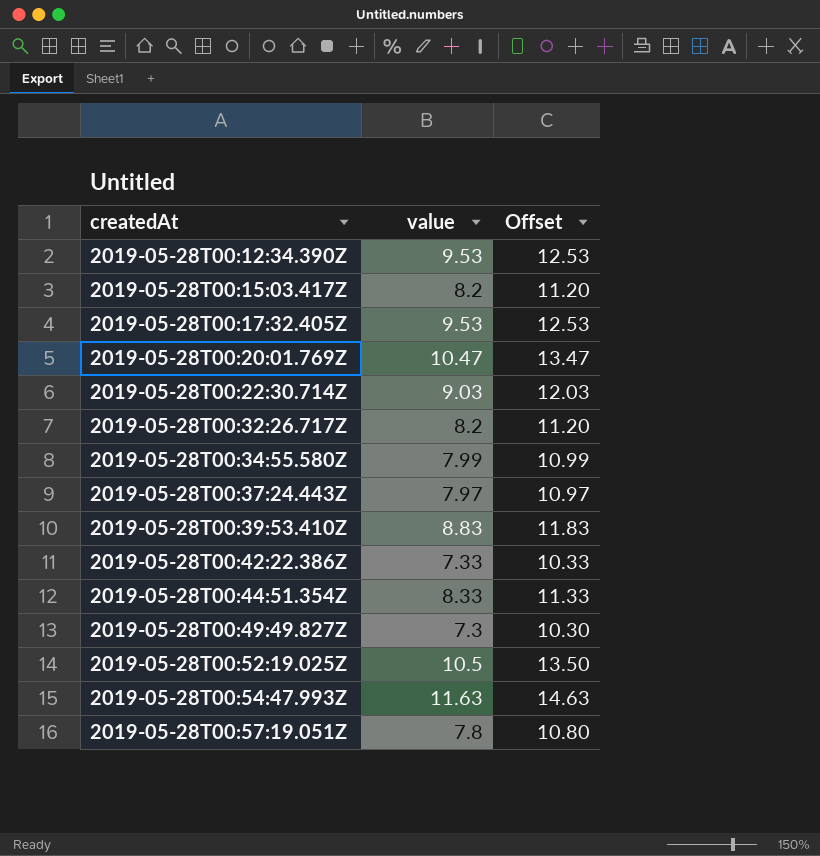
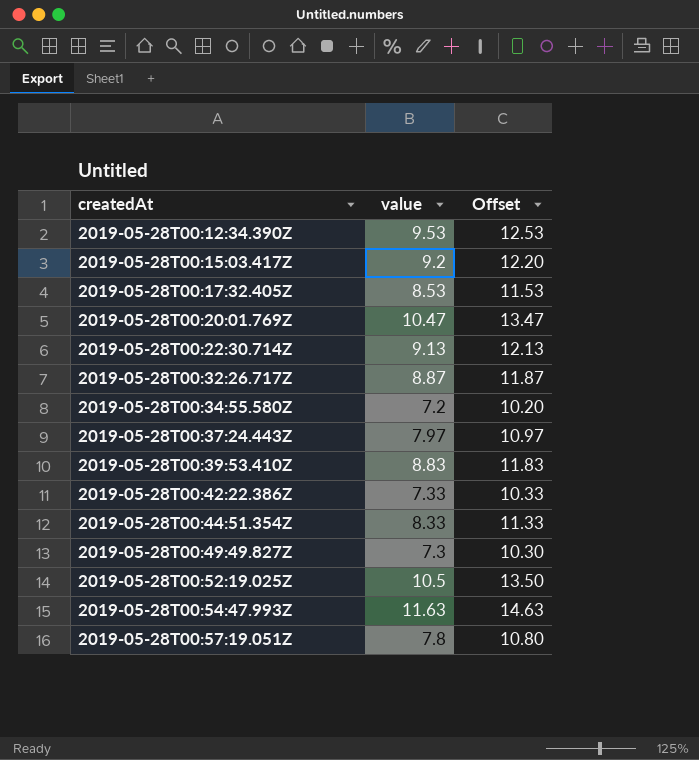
2019-05-28T00:15:03.417Z | value: 8.2 -> 9.2
2019-05-28T00:15:03.417Z | Offset: 11.20 -> 12.20
2019-05-28T00:17:32.405Z | value: 9.53 -> 8.53
2019-05-28T00:17:32.405Z | Offset: 12.53 -> 11.53
2019-05-28T00:22:30.714Z | value: 9.03 -> 9.13
2019-05-28T00:22:30.714Z | Offset: 12.03 -> 12.13
2019-05-28T00:32:26.717Z | value: 8.2 -> 8.87
2019-05-28T00:32:26.717Z | Offset: 11.20 -> 11.87
2019-05-28T00:34:55.580Z | value: 7.99 -> 7.2
2019-05-28T00:34:55.580Z | Offset: 10.99 -> 10.20

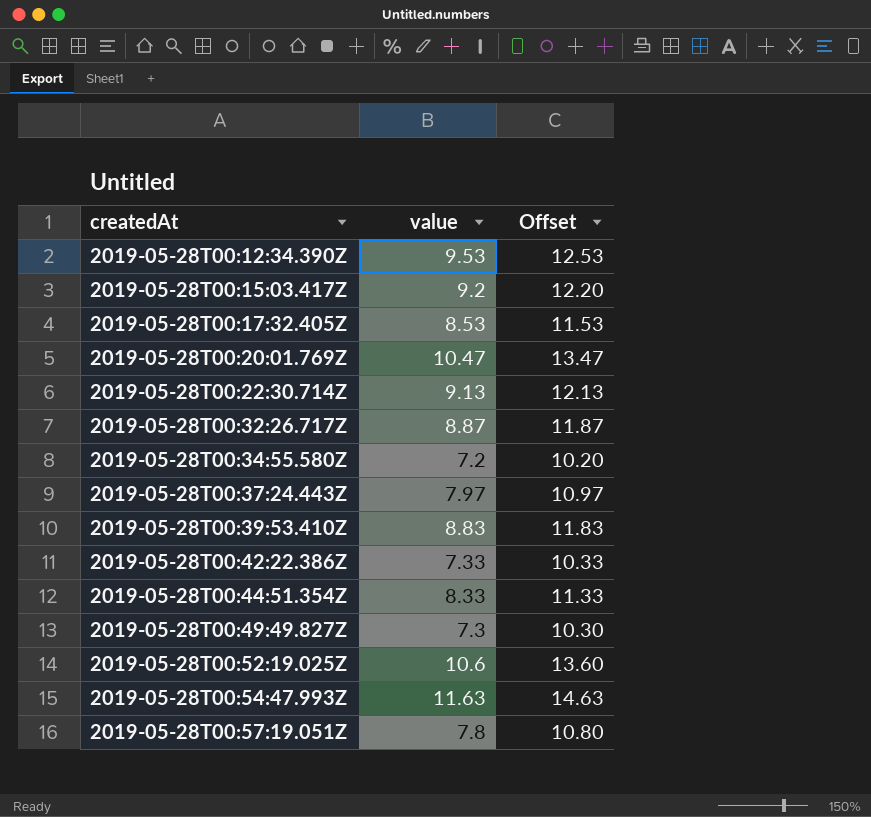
2019-05-28T00:52:19.025Z | value: 10.5 -> 10.6
2019-05-28T00:52:19.025Z | Offset: 13.50 -> 13.60

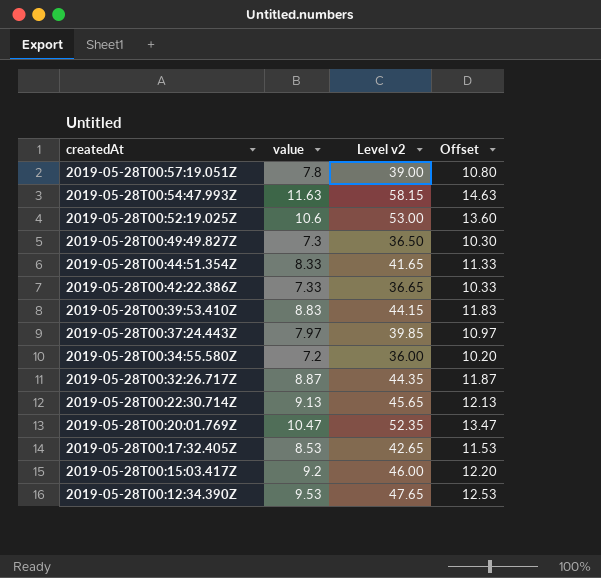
row order: createdAt ascending -> createdAt descending
column Level v2 | formula: none -> [value] * 5

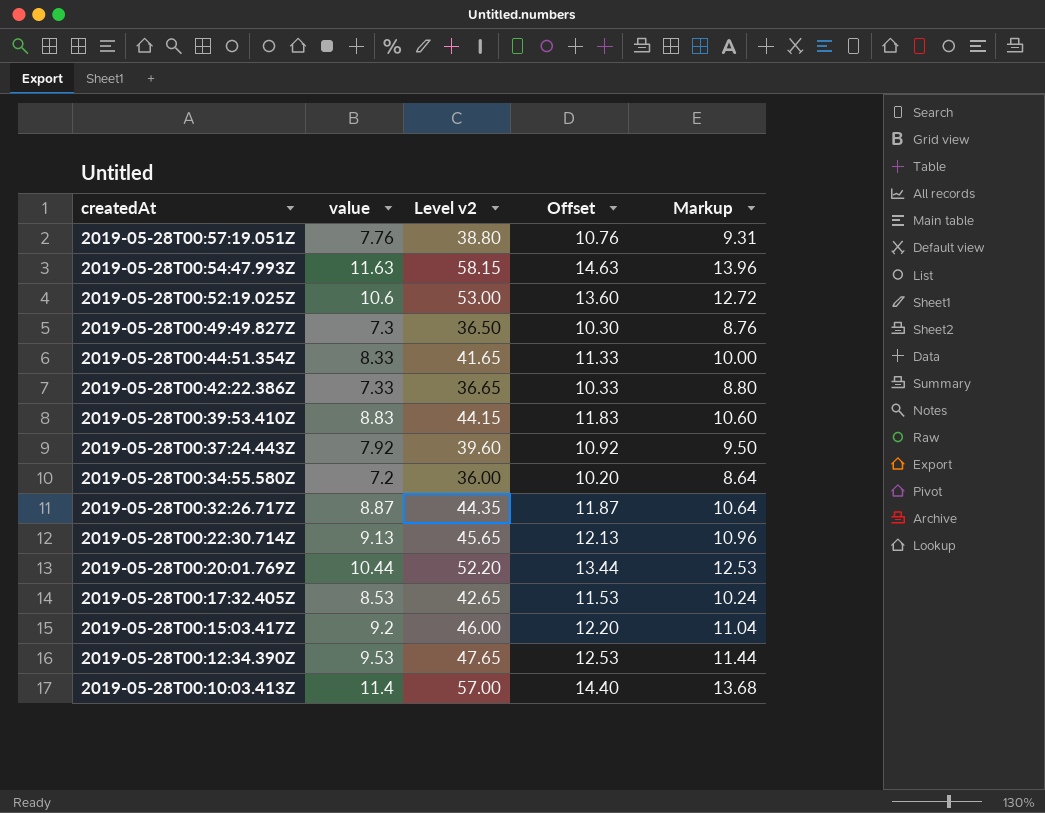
column Markup | formula: none -> [value] * 1.2
2019-05-28T00:57:19.051Z | value: 7.8 -> 7.76
2019-05-28T00:57:19.051Z | Level v2: 39.00 -> 38.80
2019-05-28T00:57:19.051Z | Offset: 10.80 -> 10.76
2019-05-28T00:37:24.443Z | value: 7.97 -> 7.92
2019-05-28T00:37:24.443Z | Level v2: 39.85 -> 39.60
2019-05-28T00:37:24.443Z | Offset: 10.97 -> 10.92
2019-05-28T00:20:01.769Z | value: 10.47 -> 10.44
2019-05-28T00:20:01.769Z | Level v2: 52.35 -> 52.20
2019-05-28T00:20:01.769Z | Offset: 13.47 -> 13.44
row 2019-05-28T00:10:03.413Z: none -> 11.4 | 57.00 | 14.40 | 13.68

